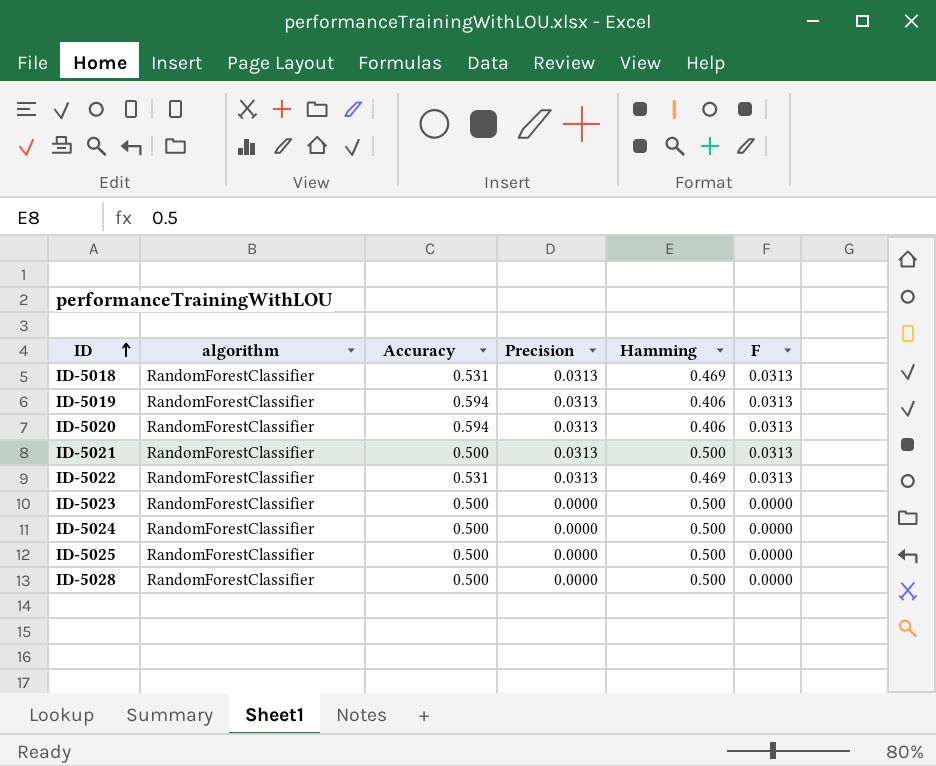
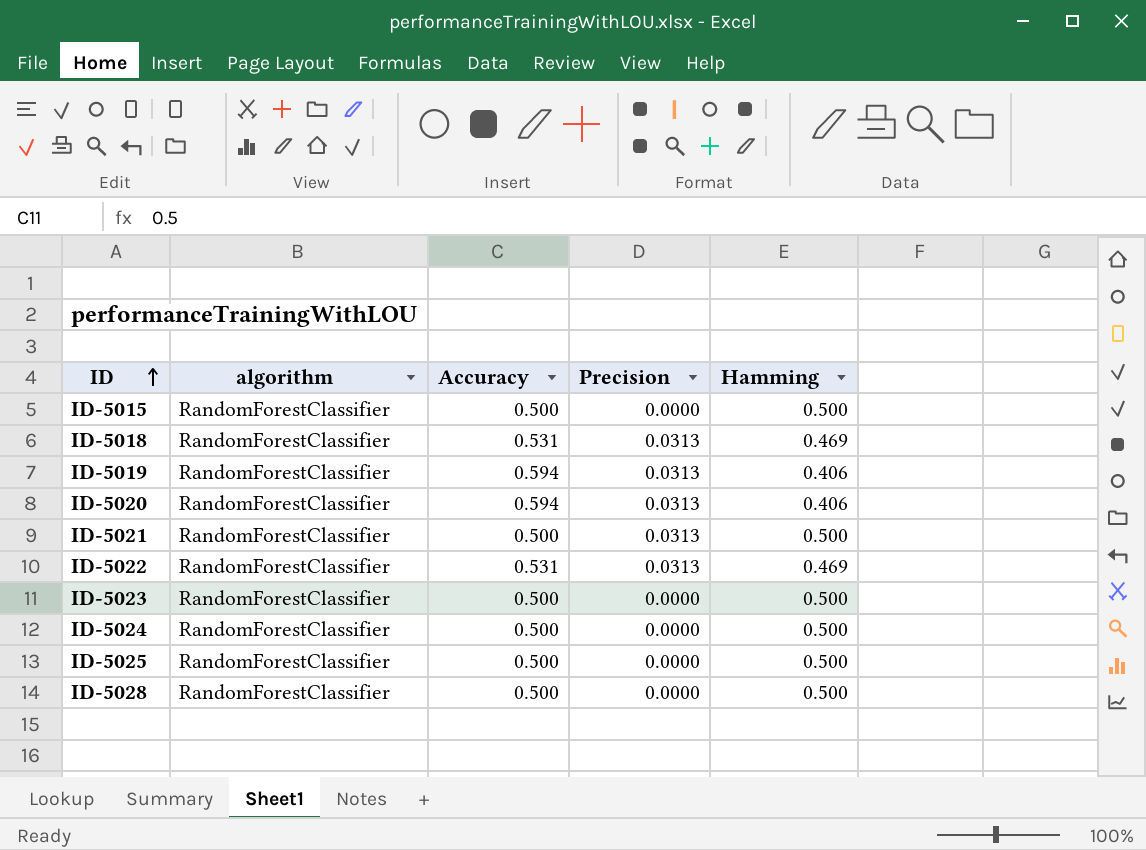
column F | position: 6 -> none
row ID-5015: none -> RandomForestClassifier | 0.500 | 0.0000 | 0.500

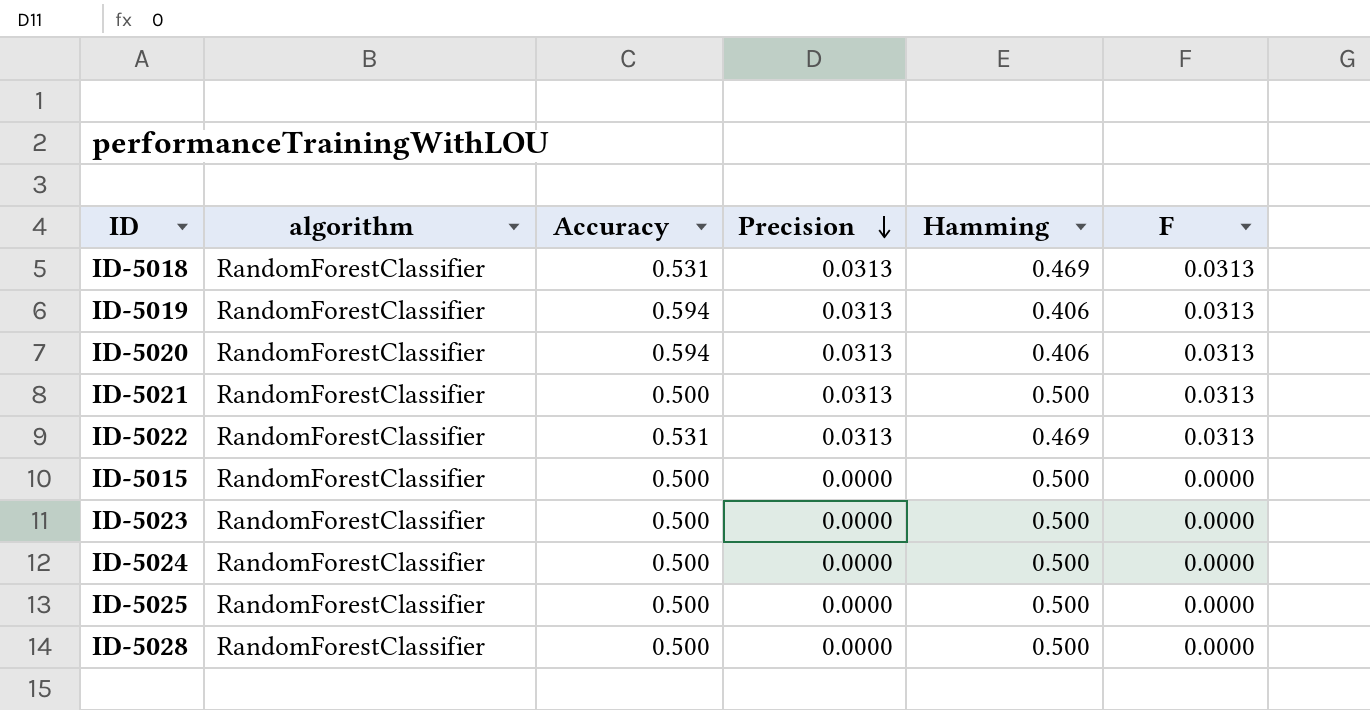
row order: ID ascending -> Precision descending
column F | position: none -> 6

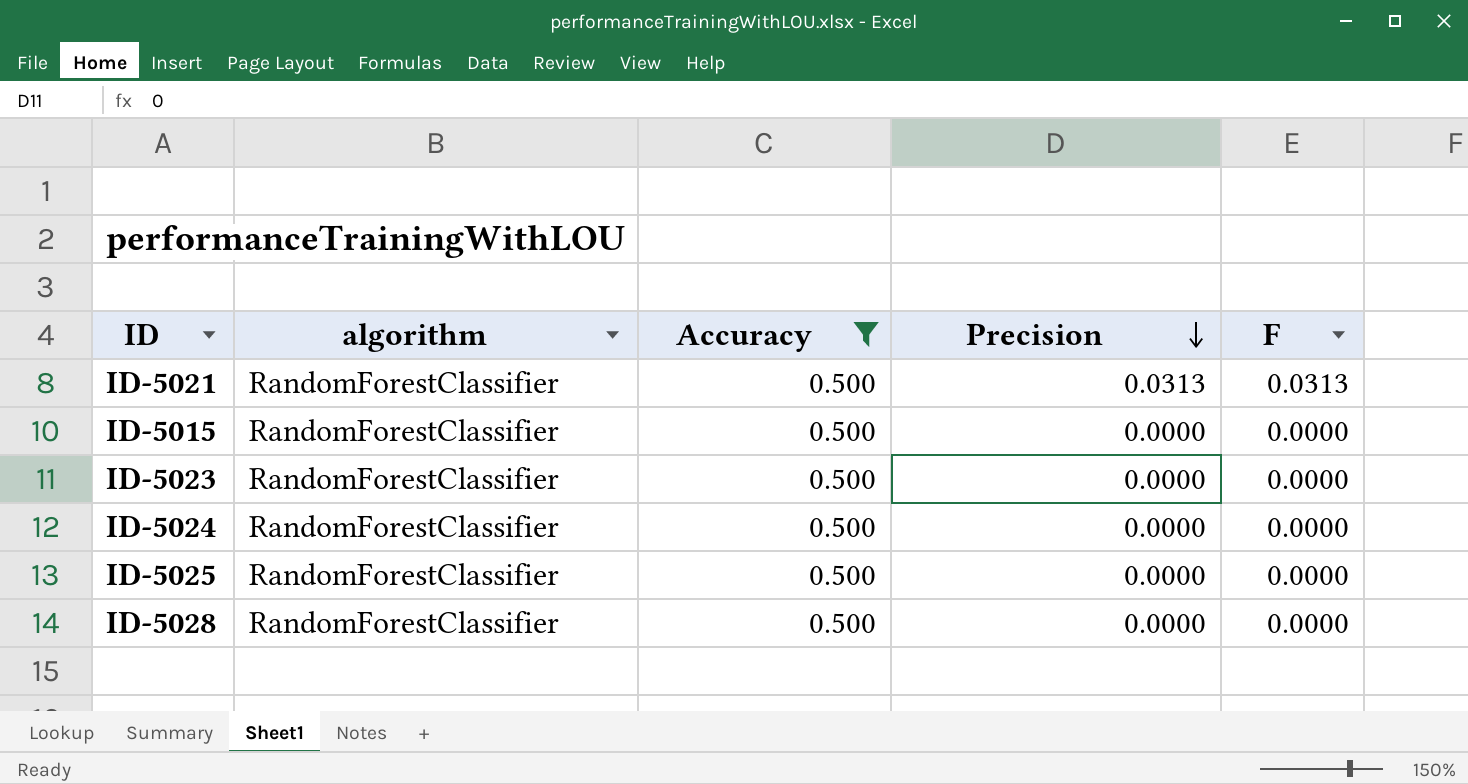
filter: none -> Accuracy = 0.500
column Hamming | position: 5 -> none

